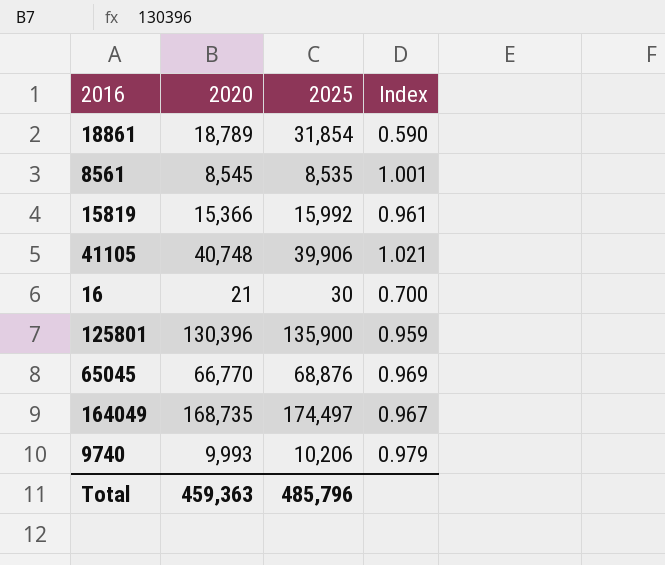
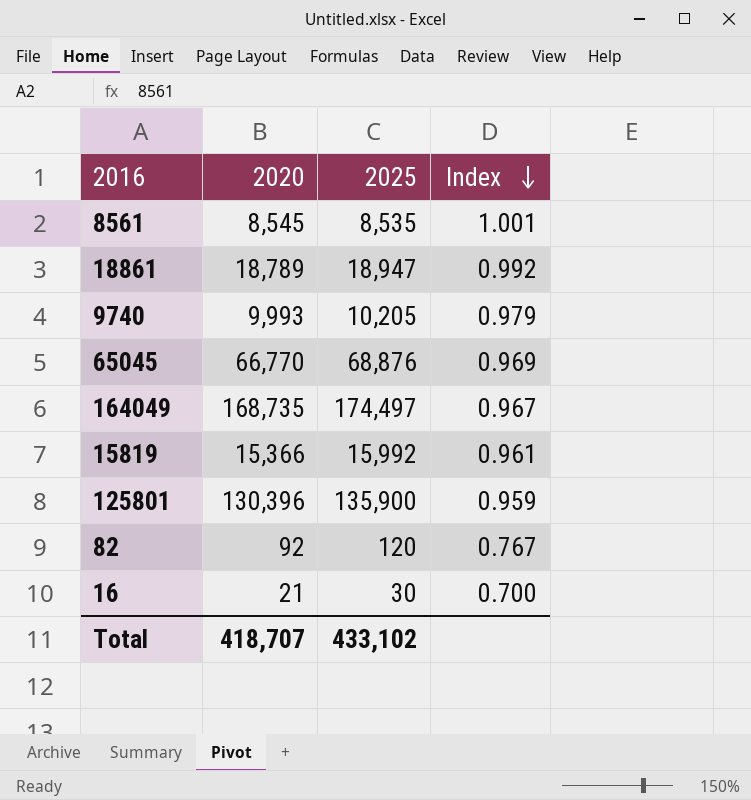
row order: none -> Index descending
row 41105: 40,748 | 39,906 | 1.021 -> none
18861 | 2025: 31,854 -> 18,947
18861 | Index: 0.590 -> 0.992
9740 | 2025: 10,206 -> 10,205
row 82: none -> 92 | 120 | 0.767
Total | 2020: 459,363 -> 418,707
Total | 2025: 485,796 -> 433,102

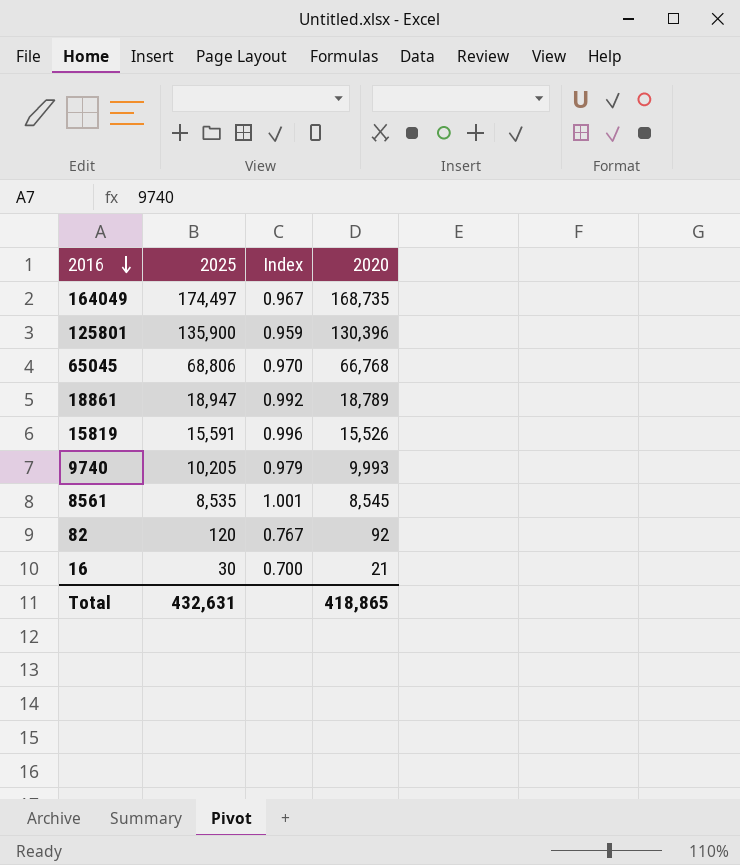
row order: Index descending -> 2016 descending
column 2020 | position: 2 -> 4
65045 | 2025: 68,876 -> 68,806
65045 | Index: 0.969 -> 0.970
65045 | 2020: 66,770 -> 66,768
15819 | 2025: 15,992 -> 15,591
15819 | Index: 0.961 -> 0.996
15819 | 2020: 15,366 -> 15,526
Total | 2025: 433,102 -> 432,631
Total | 2020: 418,707 -> 418,865

